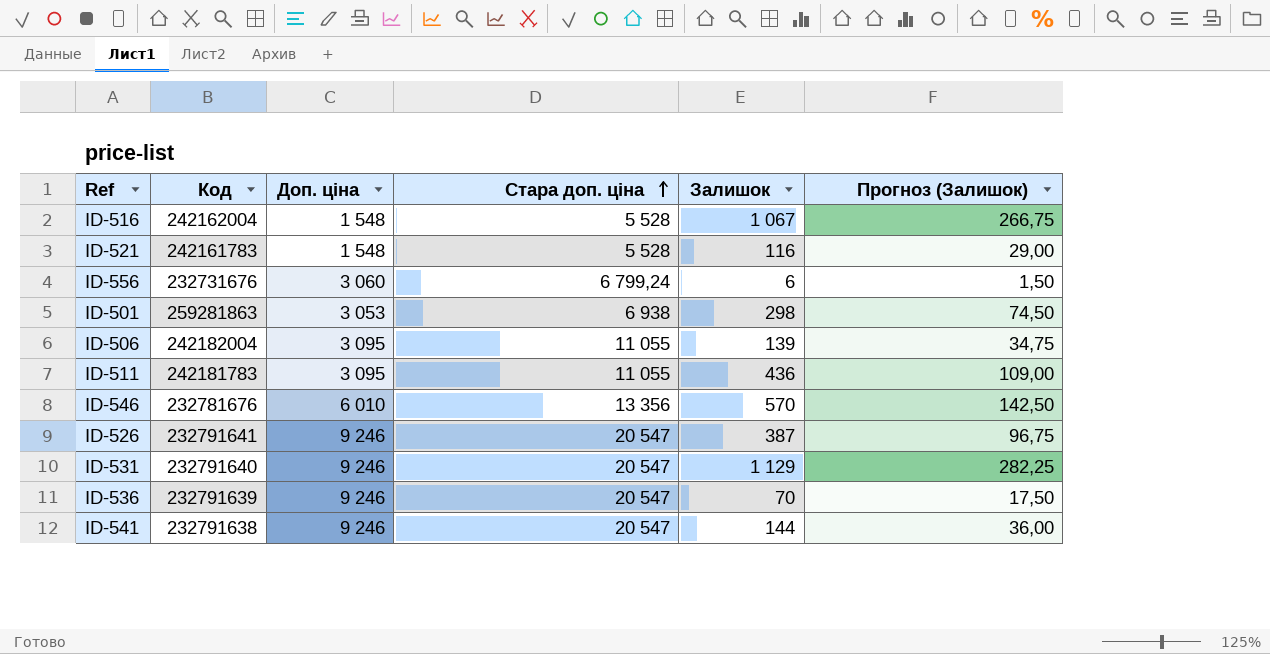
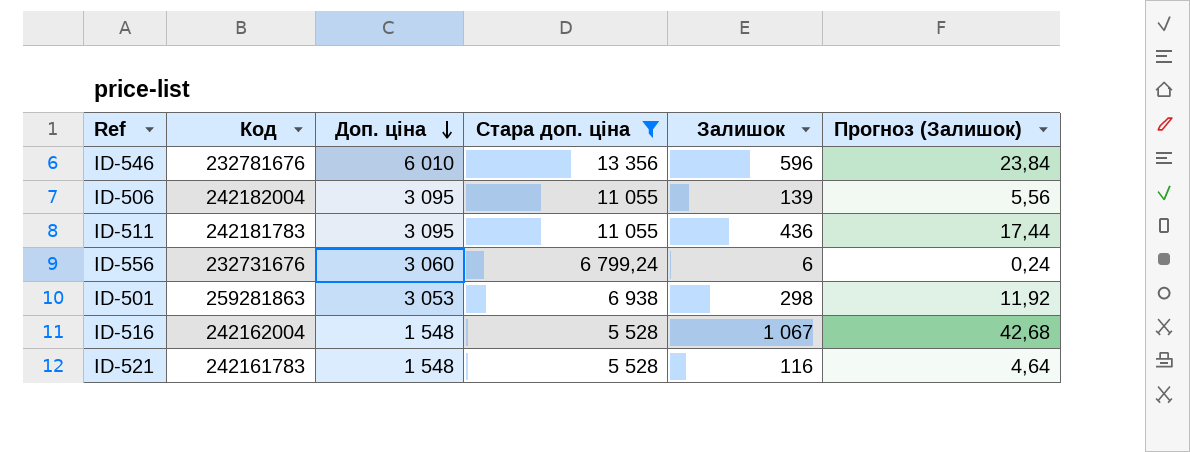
filter: none -> Стара доп. ціна != 20 547
row order: Стара доп. ціна ascending -> Доп. ціна descending
column Прогноз (Залишок) | formula: [Залишок] * 0,25 -> [Залишок] * 0,04
ID-546 | Залишок: 570 -> 596

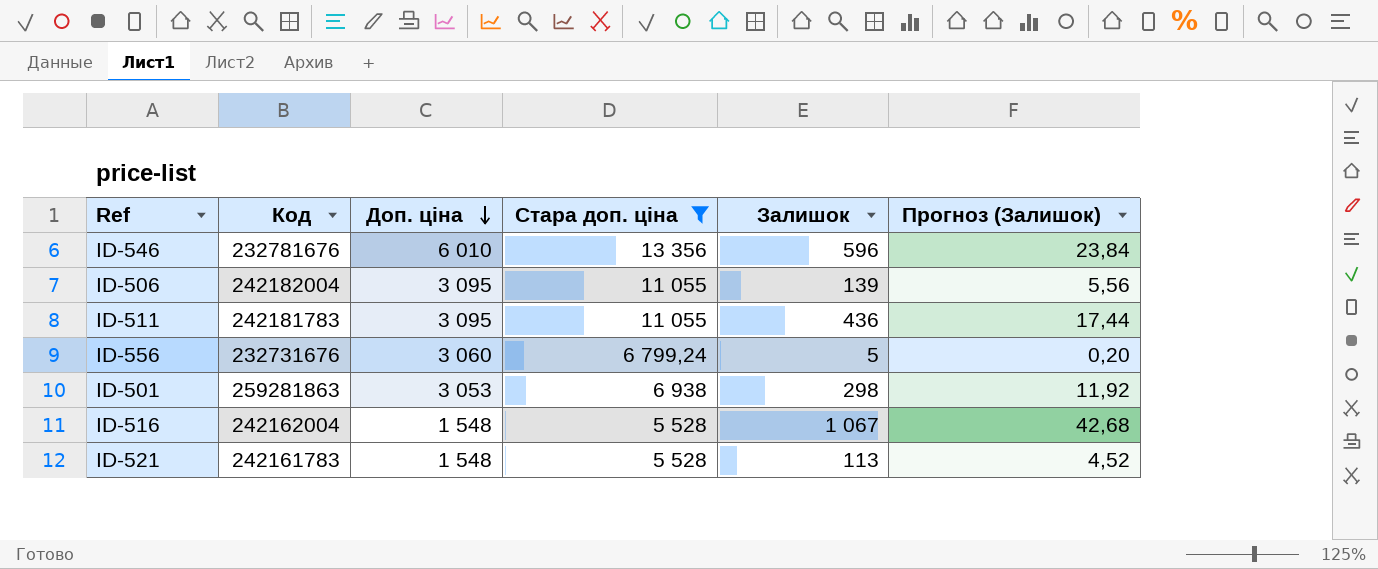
ID-556 | Залишок: 6 -> 5
ID-556 | Прогноз (Залишок): 0,24 -> 0,20
ID-521 | Залишок: 116 -> 113
ID-521 | Прогноз (Залишок): 4,64 -> 4,52

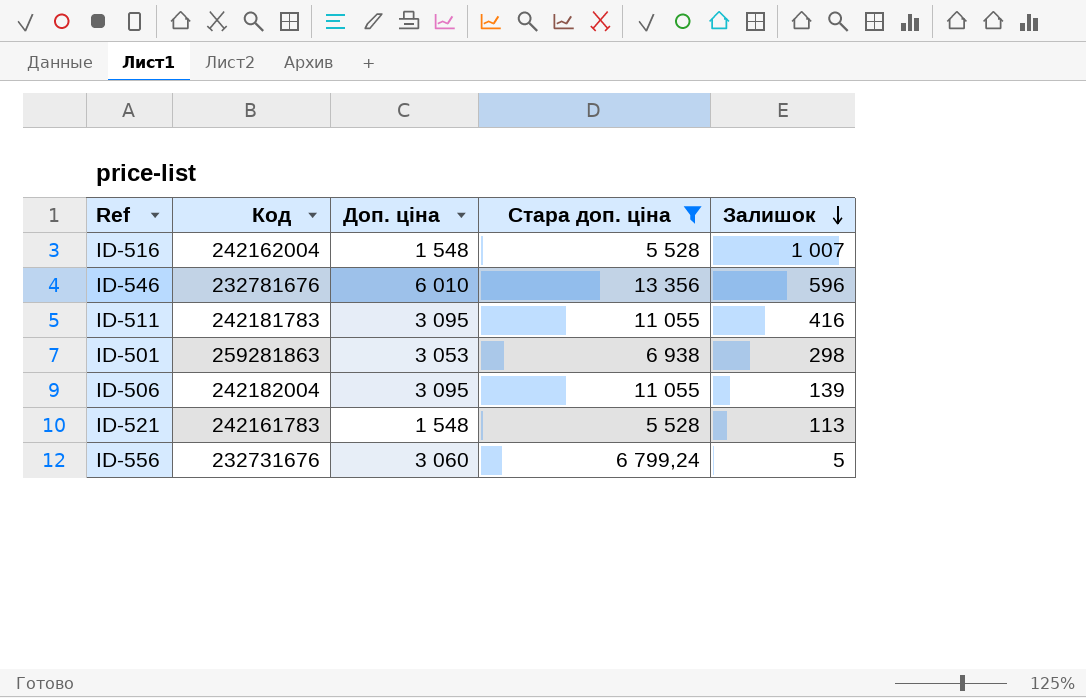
row order: Доп. ціна descending -> Залишок descending
column Прогноз (Залишок) | formula: [Залишок] * 0,04 -> none
ID-516 | Залишок: 1 067 -> 1 007
ID-511 | Залишок: 436 -> 416

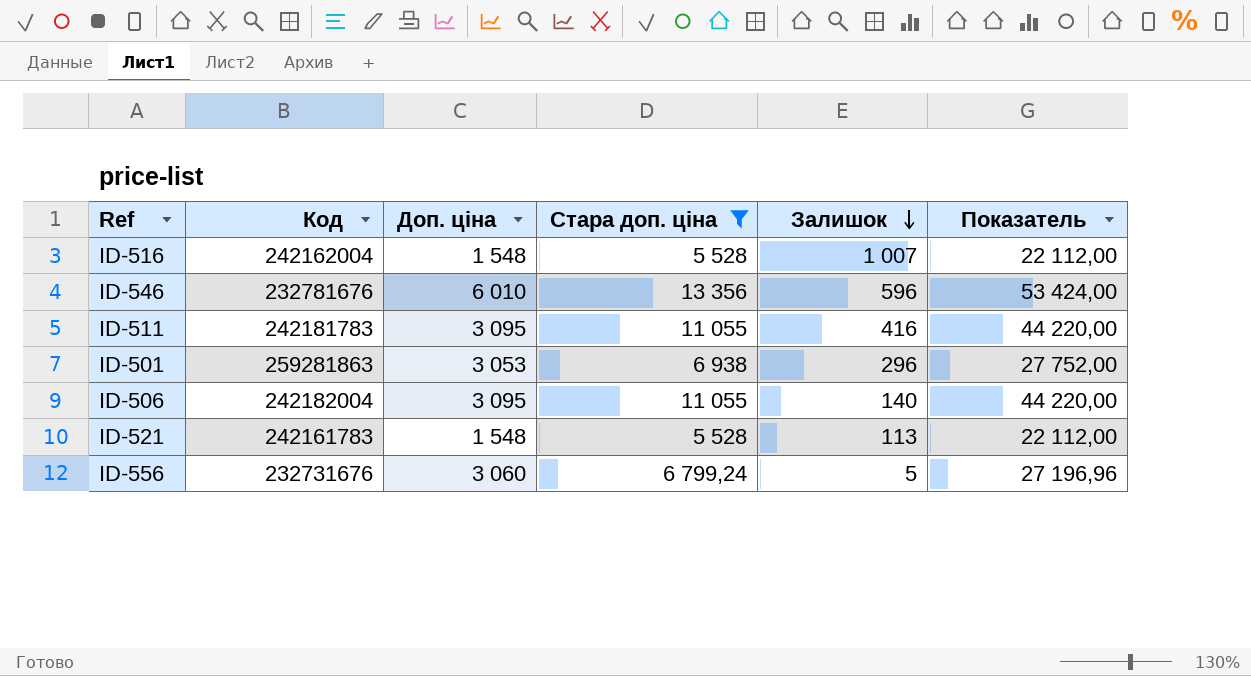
column Показатель | formula: none -> [Стара доп. ціна] * 4
ID-501 | Залишок: 298 -> 296
ID-506 | Залишок: 139 -> 140

